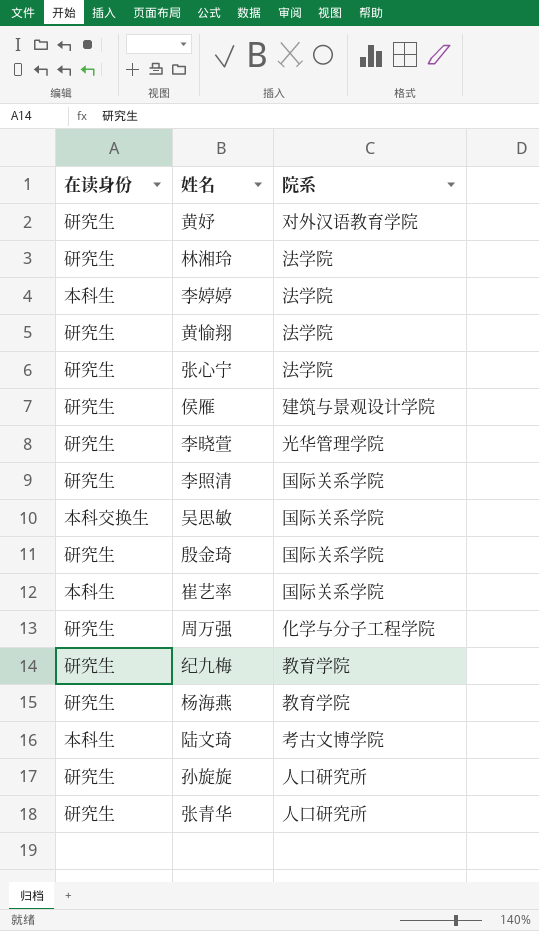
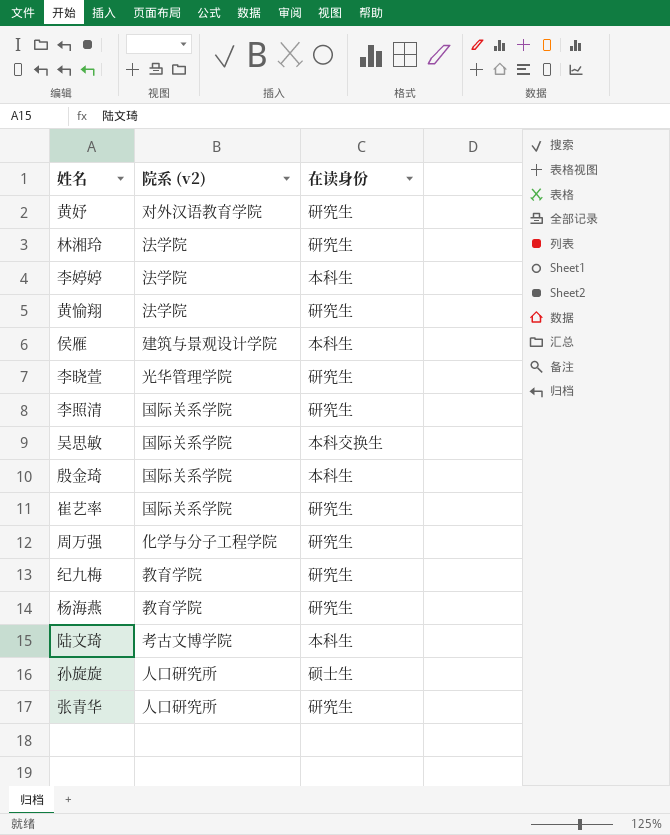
column name: 院系 -> 院系 (v2)
column 在读身份 | position: 1 -> 3
row 张心宁: 研究生 | 法学院 -> none
侯雁 | 在读身份: 研究生 -> 本科生
殷金琦 | 在读身份: 研究生 -> 本科生
崔艺率 | 在读身份: 本科生 -> 研究生
孙旋旋 | 在读身份: 研究生 -> 硕士生

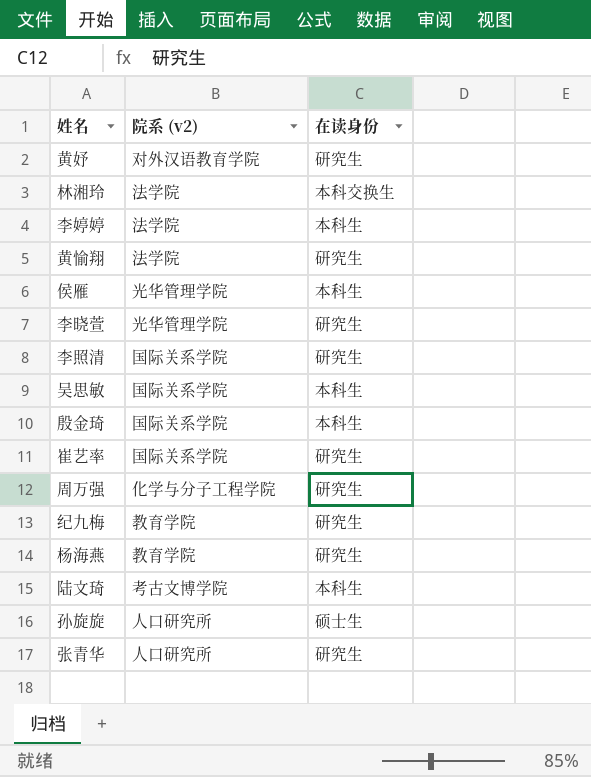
林湘玲 | 在读身份: 研究生 -> 本科交换生
侯雁 | 院系 (v2): 建筑与景观设计学院 -> 光华管理学院
吴思敏 | 在读身份: 本科交换生 -> 本科生

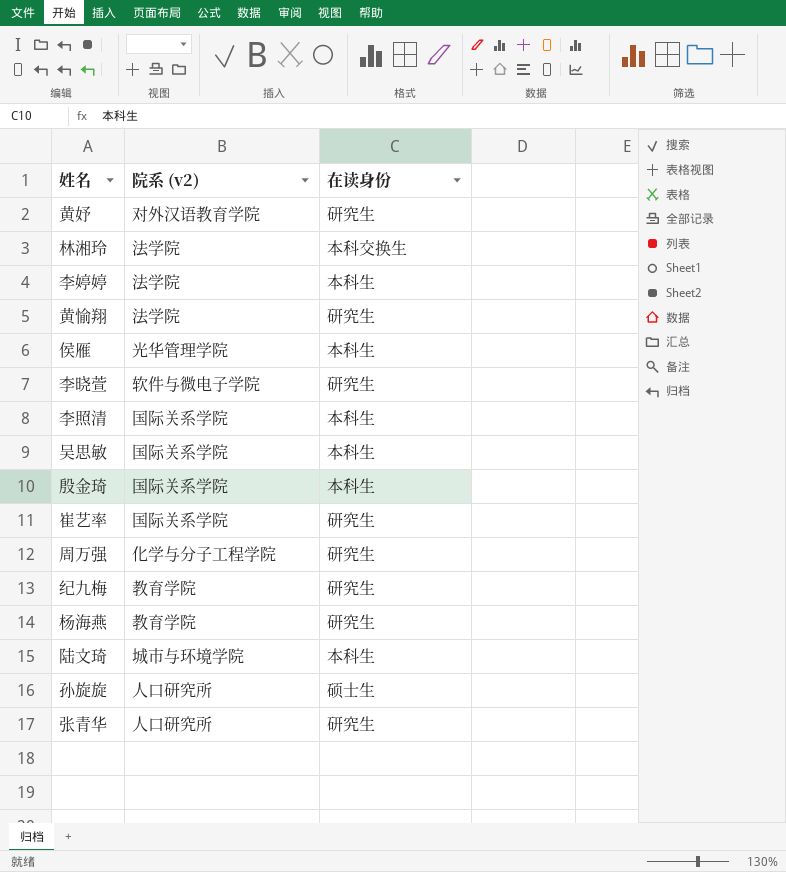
李晓萱 | 院系 (v2): 光华管理学院 -> 软件与微电子学院
李照清 | 在读身份: 研究生 -> 本科生
陆文琦 | 院系 (v2): 考古文博学院 -> 城市与环境学院

